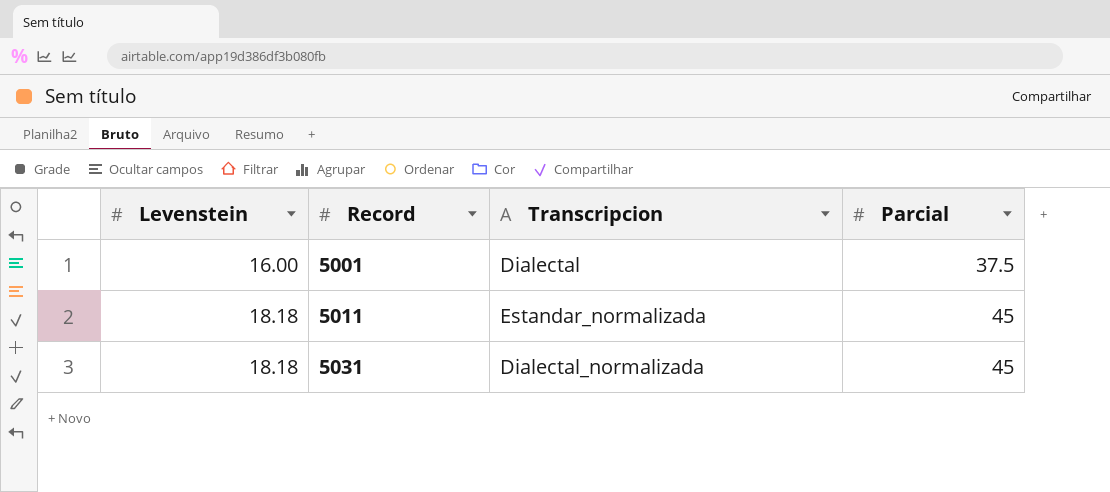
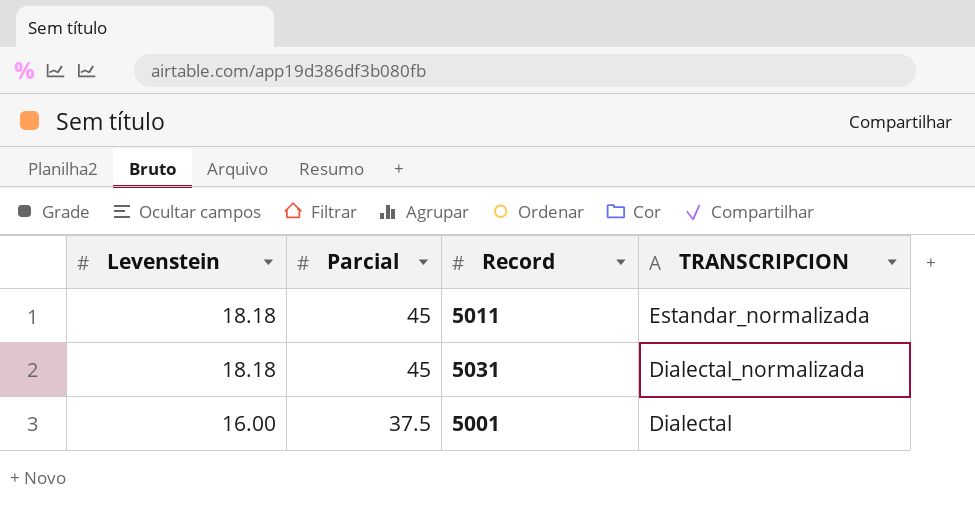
row order: Levenstein ascending -> Levenstein descending
column Parcial | position: 4 -> 2
column name: Transcripcion -> TRANSCRIPCION

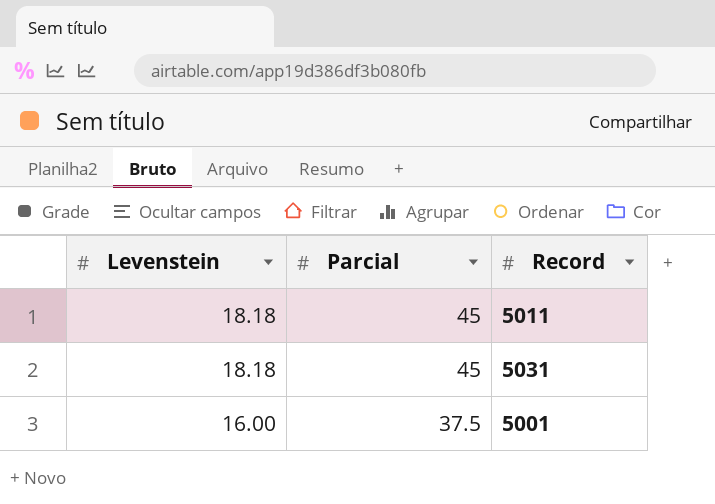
column TRANSCRIPCION | position: 4 -> none

